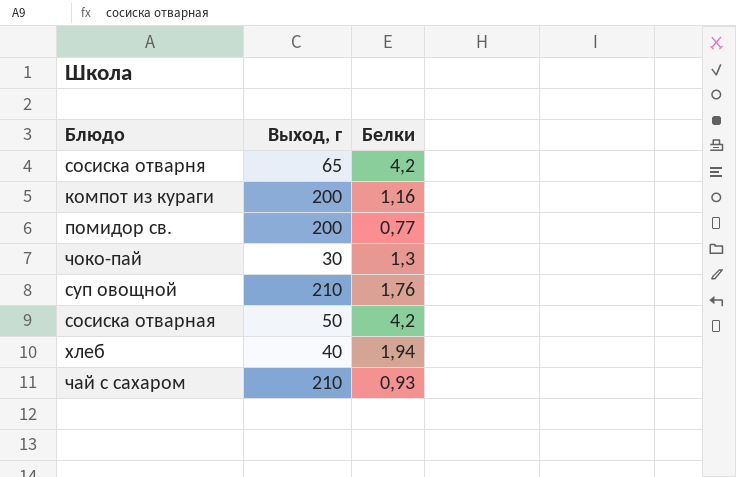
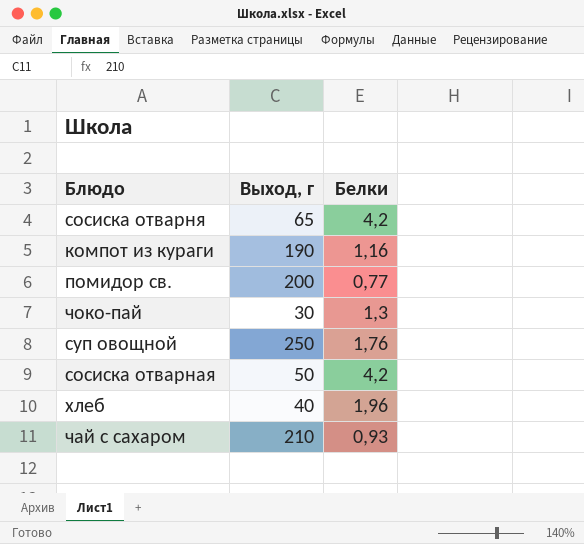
компот из кураги | Выход, г: 200 -> 190
суп овощной | Выход, г: 210 -> 250
хлеб | Белки: 1,94 -> 1,96

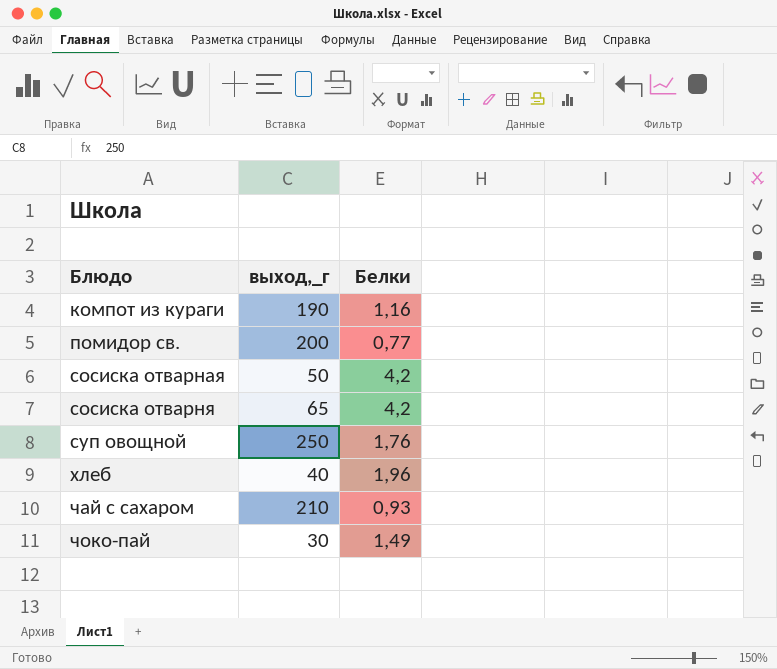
row order: none -> Блюдо ascending
column name: Выход, г -> выход,_г
чоко-пай | Белки: 1,3 -> 1,49

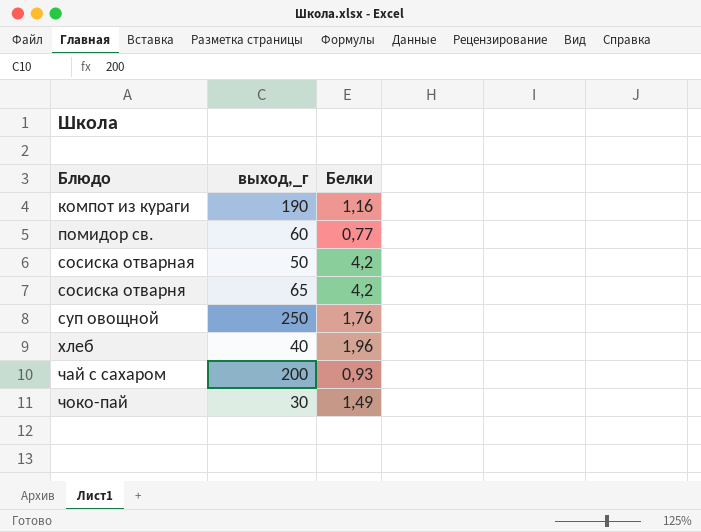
помидор св. | выход,_г: 200 -> 60
чай с сахаром | выход,_г: 210 -> 200

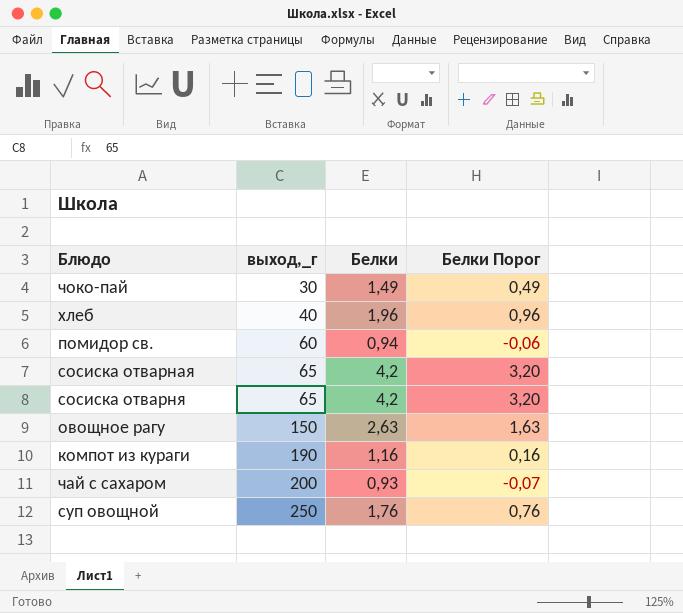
row order: Блюдо ascending -> выход,_г ascending
column Белки Порог | formula: none -> [Белки] - 1
помидор св. | Белки: 0,77 -> 0,94
сосиска отварная | выход,_г: 50 -> 65
row овощное рагу: none -> 150 | 2,63 | 1,63

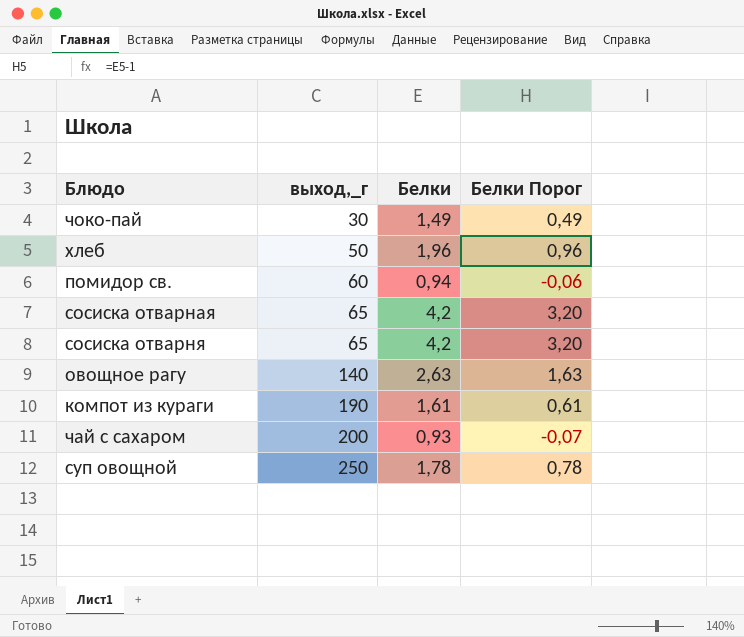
хлеб | выход,_г: 40 -> 50
овощное рагу | выход,_г: 150 -> 140
компот из кураги | Белки: 1,16 -> 1,61
компот из кураги | Белки Порог: 0,16 -> 0,61
суп овощной | Белки: 1,76 -> 1,78
суп овощной | Белки Порог: 0,76 -> 0,78

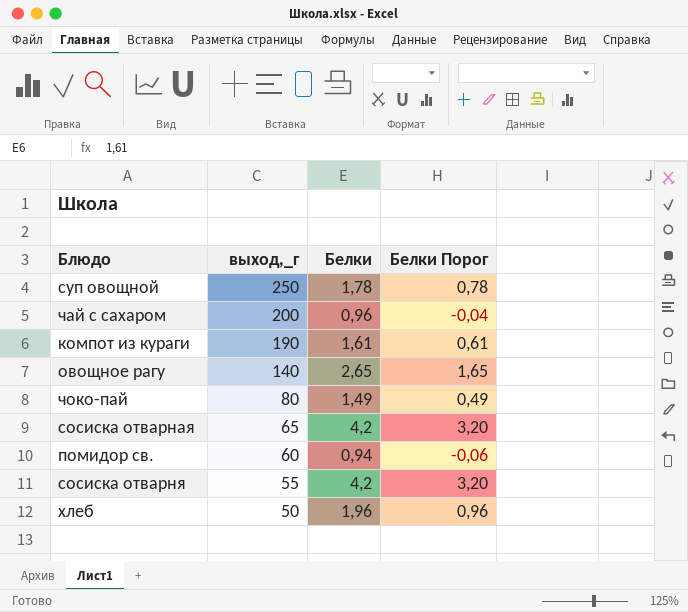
row order: выход,_г ascending -> выход,_г descending
чай с сахаром | Белки: 0,93 -> 0,96
чай с сахаром | Белки Порог: -0,07 -> -0,04
овощное рагу | Белки: 2,63 -> 2,65
овощное рагу | Белки Порог: 1,63 -> 1,65
чоко-пай | выход,_г: 30 -> 80
сосиска отварня | выход,_г: 65 -> 55

